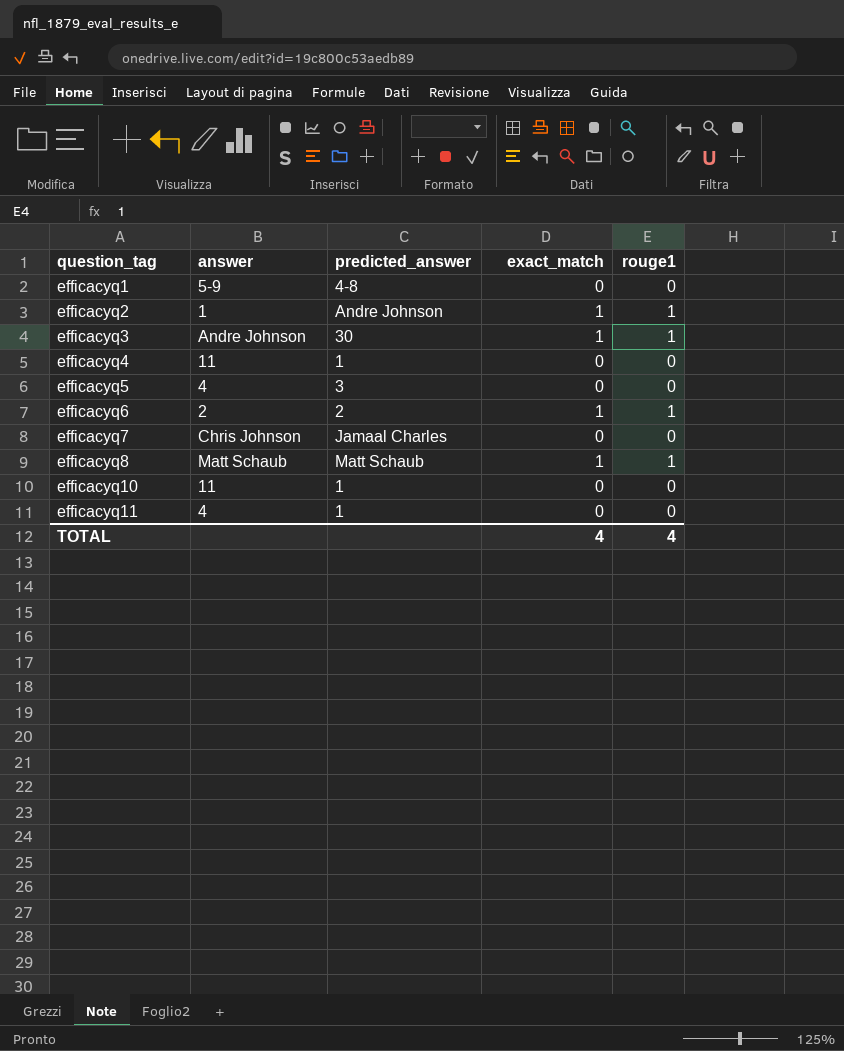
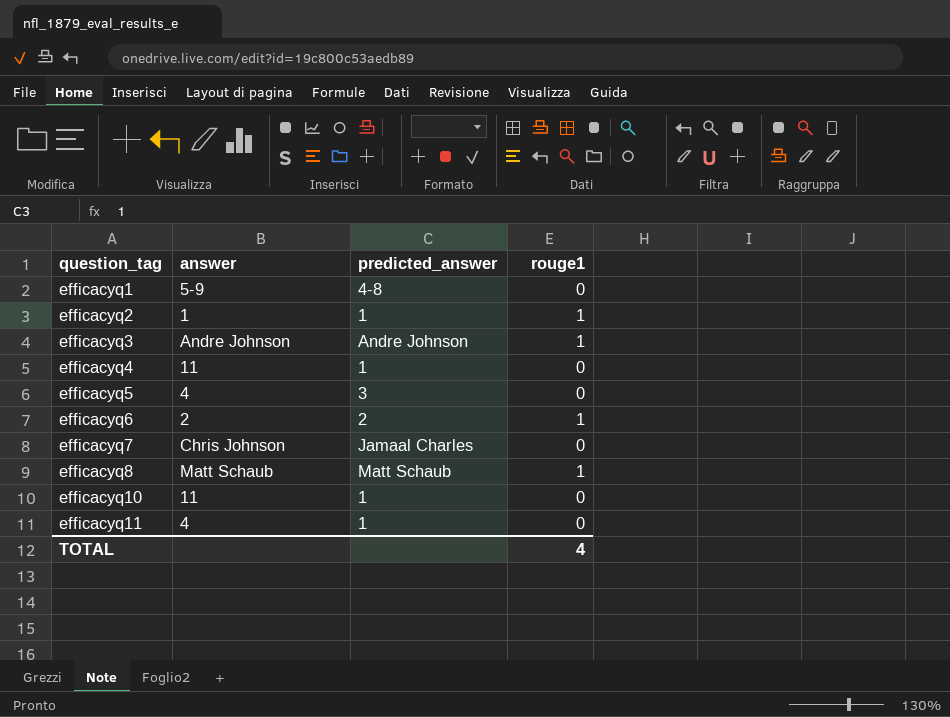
column exact_match | position: 4 -> none
efficacyq2 | predicted_answer: Andre Johnson -> 1
efficacyq3 | predicted_answer: 30 -> Andre Johnson

